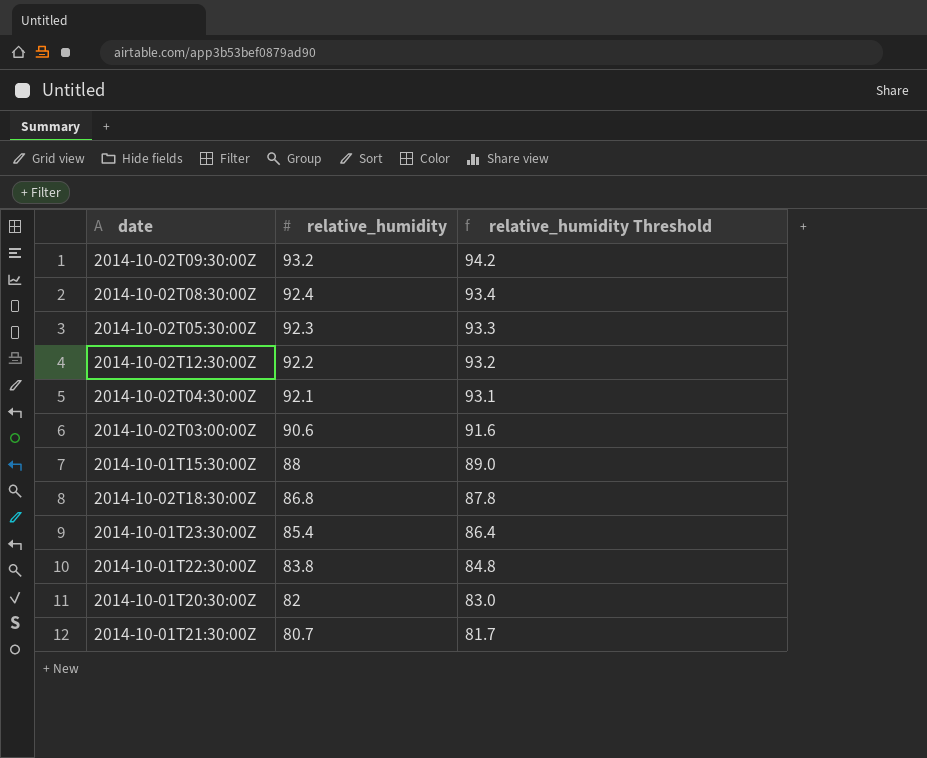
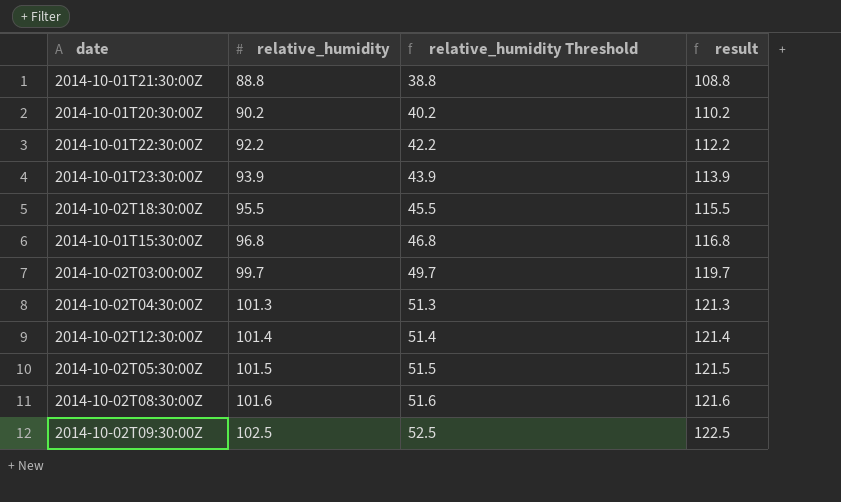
row order: relative_humidity descending -> relative_humidity ascending
column relative_humidity Threshold | formula: [relative_humidity] + 1 -> [relative_humidity] - 50
column result | formula: none -> [relative_humidity] + 20
2014-10-01T21:30:00Z | relative_humidity: 80.7 -> 88.8
2014-10-01T20:30:00Z | relative_humidity: 82 -> 90.2
2014-10-01T22:30:00Z | relative_humidity: 83.8 -> 92.2
2014-10-01T23:30:00Z | relative_humidity: 85.4 -> 93.9
2014-10-02T18:30:00Z | relative_humidity: 86.8 -> 95.5
2014-10-01T15:30:00Z | relative_humidity: 88 -> 96.8
2014-10-02T03:00:00Z | relative_humidity: 90.6 -> 99.7
2014-10-02T04:30:00Z | relative_humidity: 92.1 -> 101.3
2014-10-02T12:30:00Z | relative_humidity: 92.2 -> 101.4
2014-10-02T05:30:00Z | relative_humidity: 92.3 -> 101.5
2014-10-02T08:30:00Z | relative_humidity: 92.4 -> 101.6
2014-10-02T09:30:00Z | relative_humidity: 93.2 -> 102.5

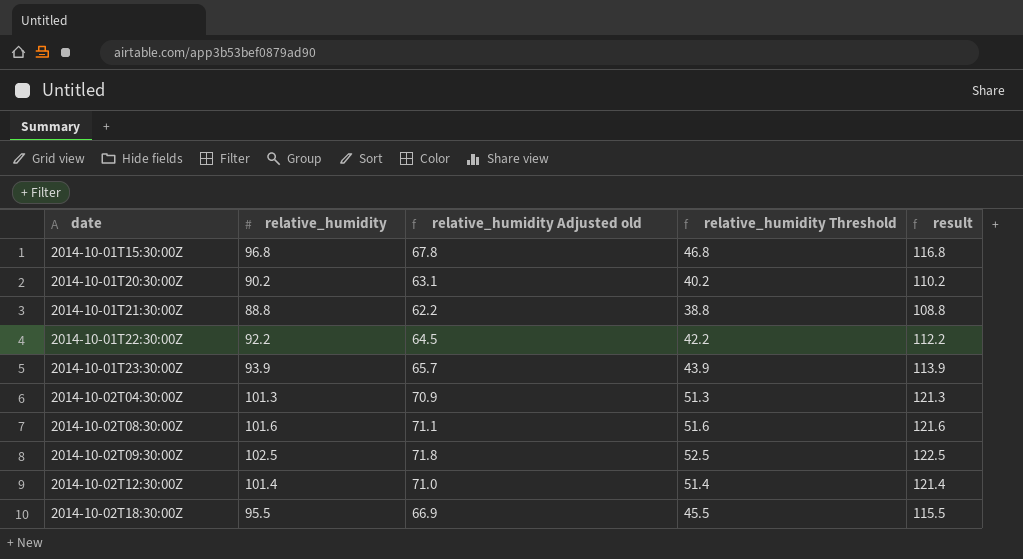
row order: relative_humidity ascending -> date ascending
column relative_humidity Adjusted old | formula: none -> [relative_humidity] * 0.7
row 2014-10-02T03:00:00Z: 99.7 | 49.7 | 119.7 -> none
row 2014-10-02T05:30:00Z: 101.5 | 51.5 | 121.5 -> none

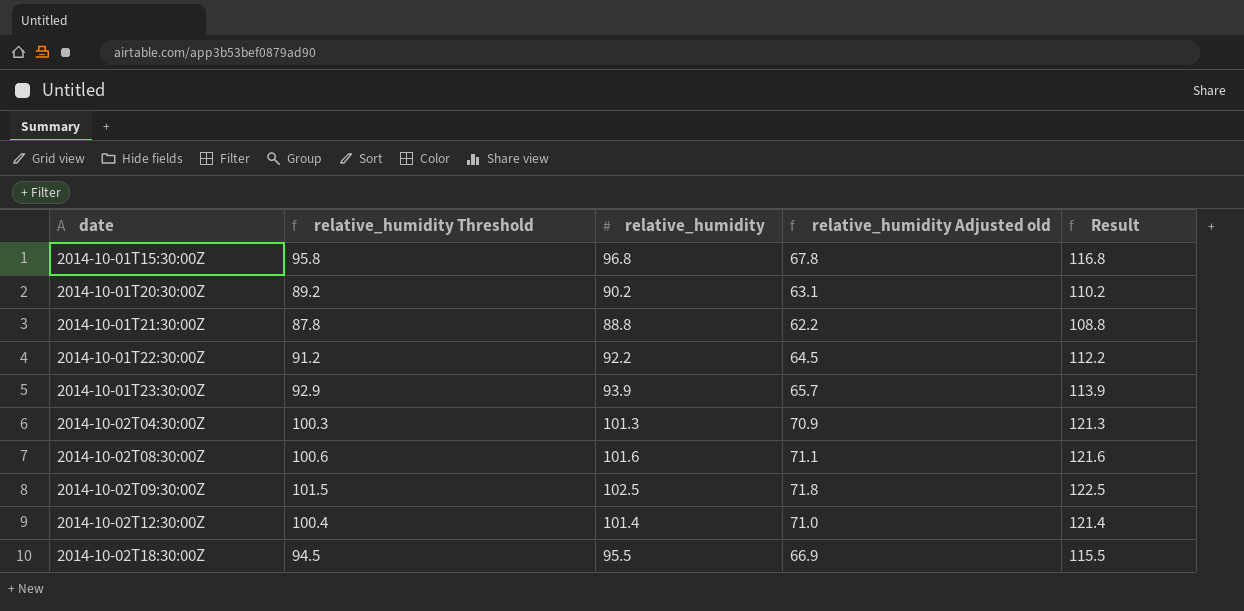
column relative_humidity Threshold | formula: [relative_humidity] - 50 -> [relative_humidity] - 1
column relative_humidity Threshold | position: 4 -> 2
column name: result -> Result

